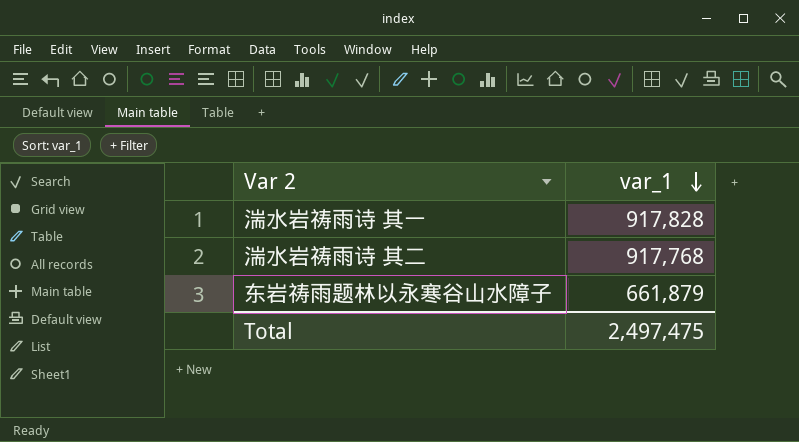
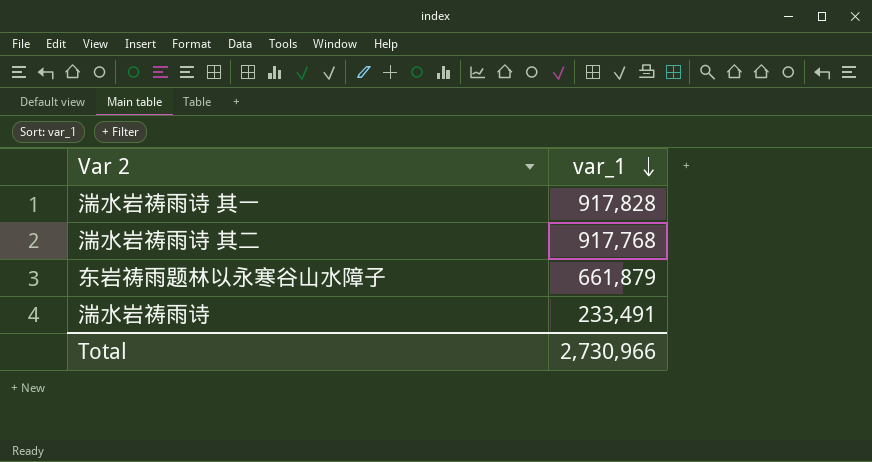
row 湍水岩祷雨诗: none -> 233,491
Total | var_1: 2,497,475 -> 2,730,966

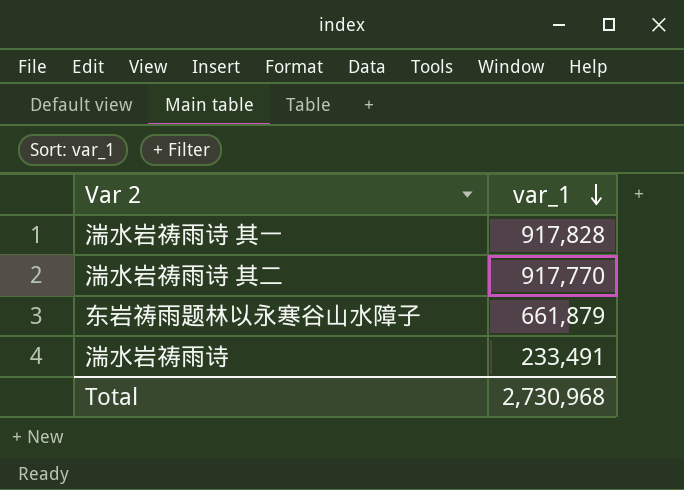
湍水岩祷雨诗 其二 | var_1: 917,768 -> 917,770
Total | var_1: 2,730,966 -> 2,730,968

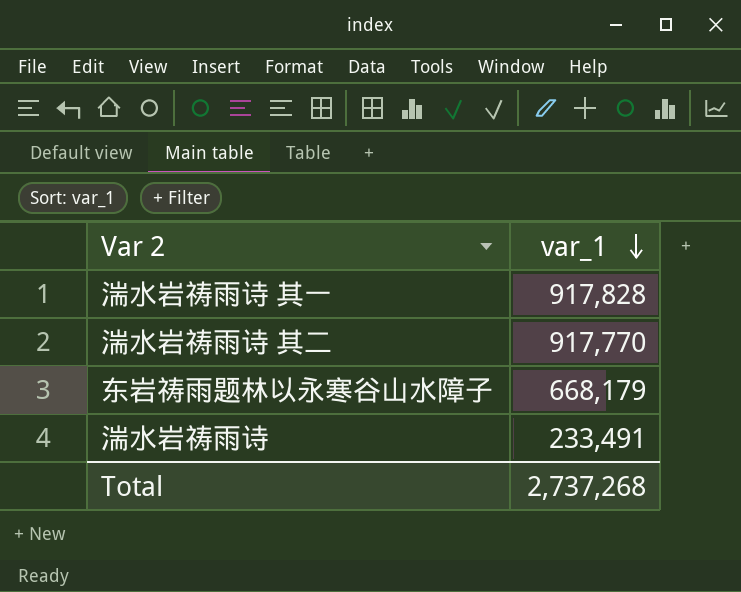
东岩祷雨题林以永寒谷山水障子 | var_1: 661,879 -> 668,179
Total | var_1: 2,730,968 -> 2,737,268

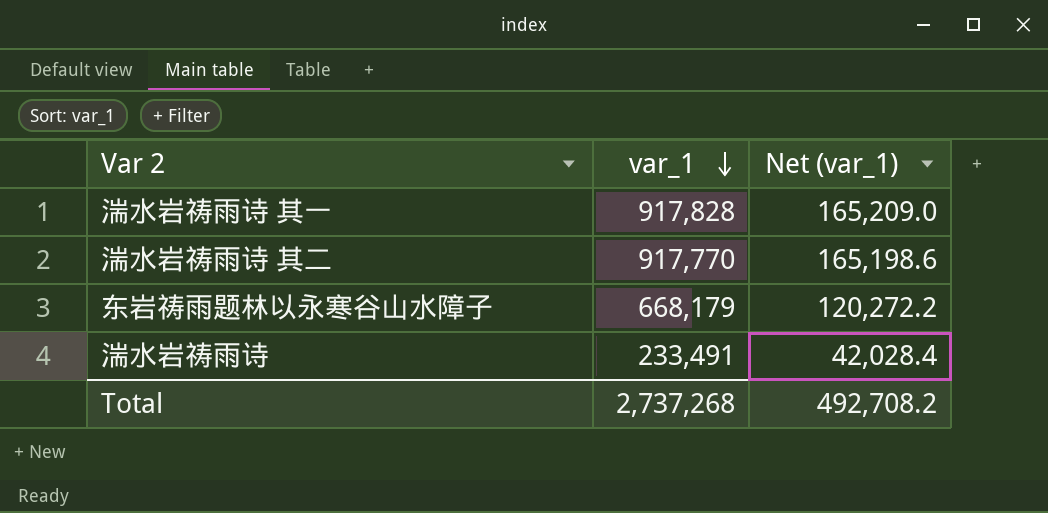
column Net (var_1) | formula: none -> [var_1] * 0.18

